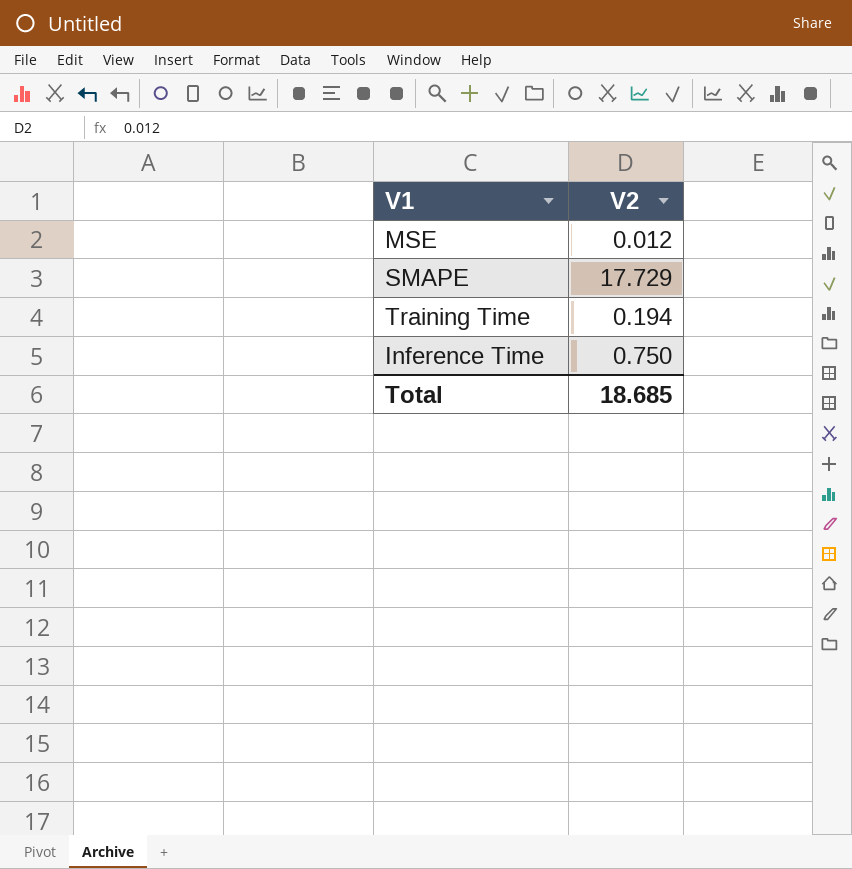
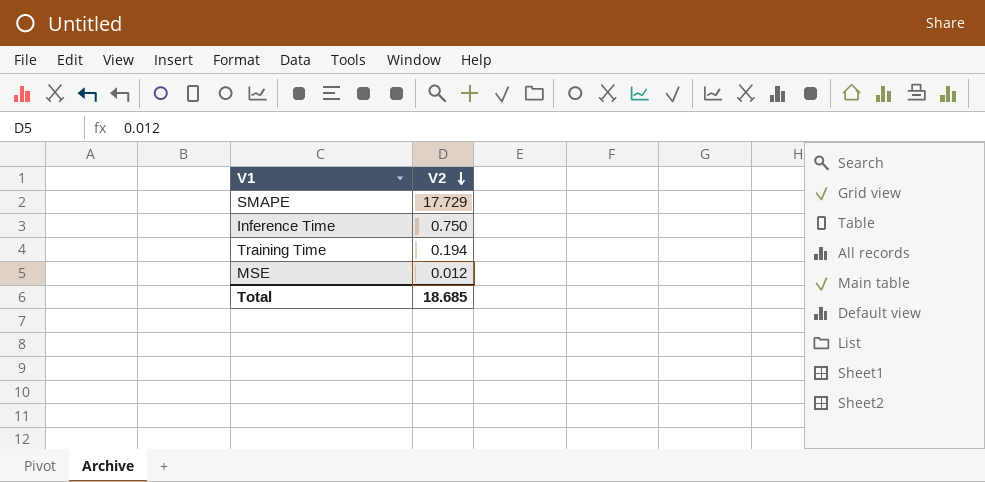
row order: none -> V2 descending

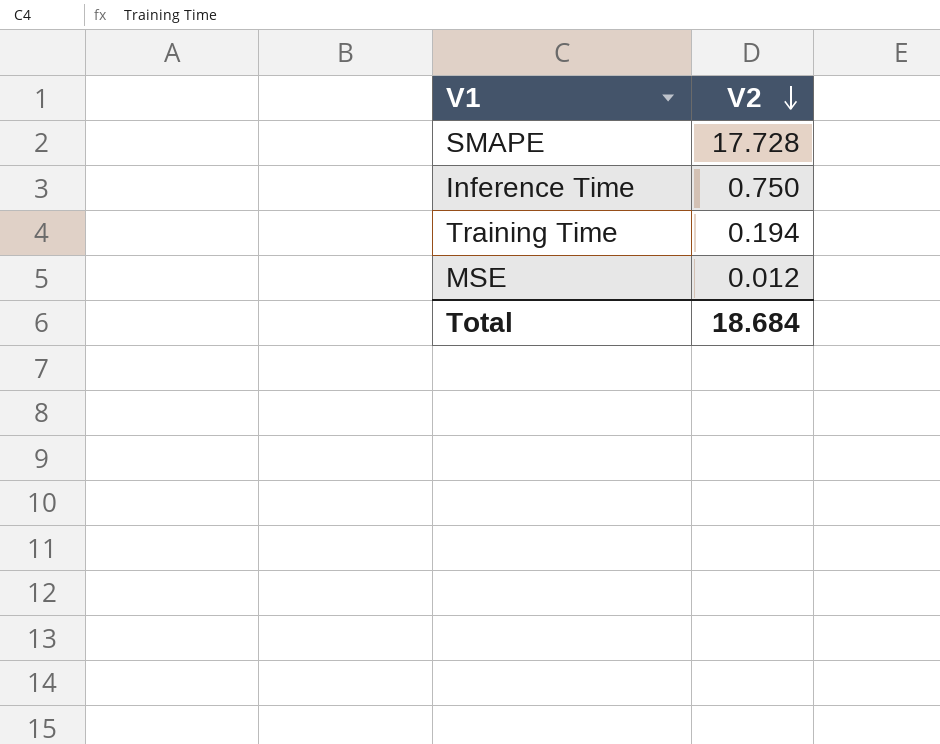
SMAPE | V2: 17.729 -> 17.728
Total | V2: 18.685 -> 18.684

